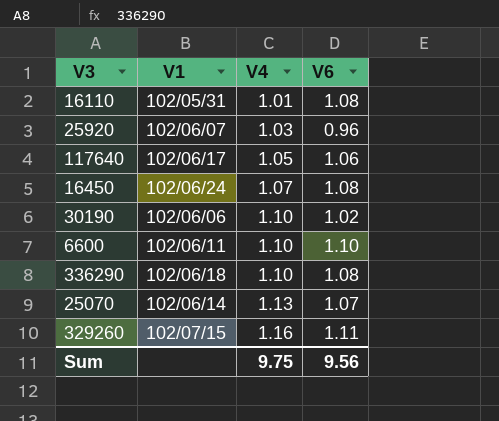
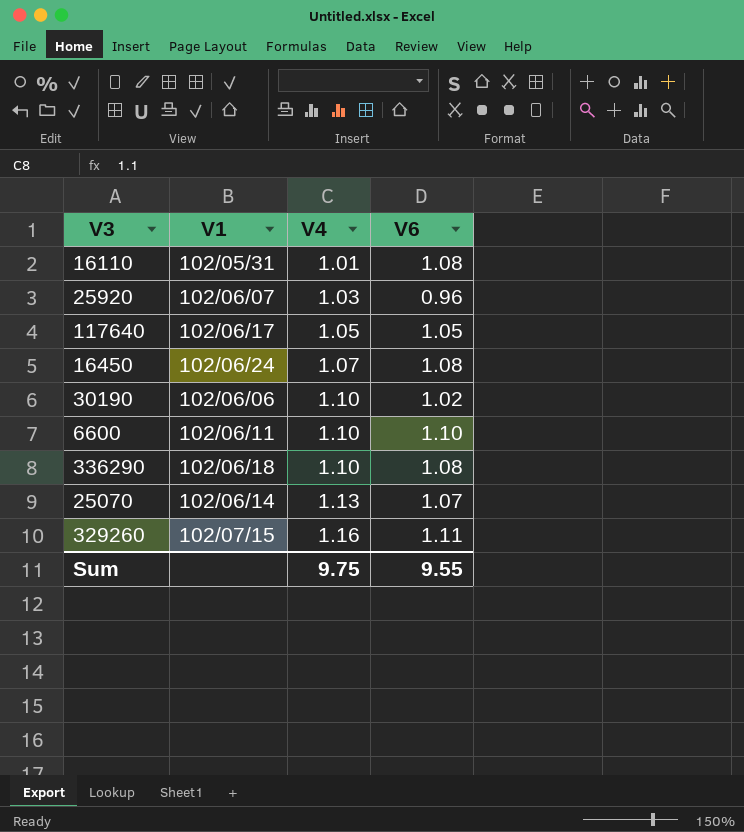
117640 | V6: 1.06 -> 1.05
Sum | V6: 9.56 -> 9.55

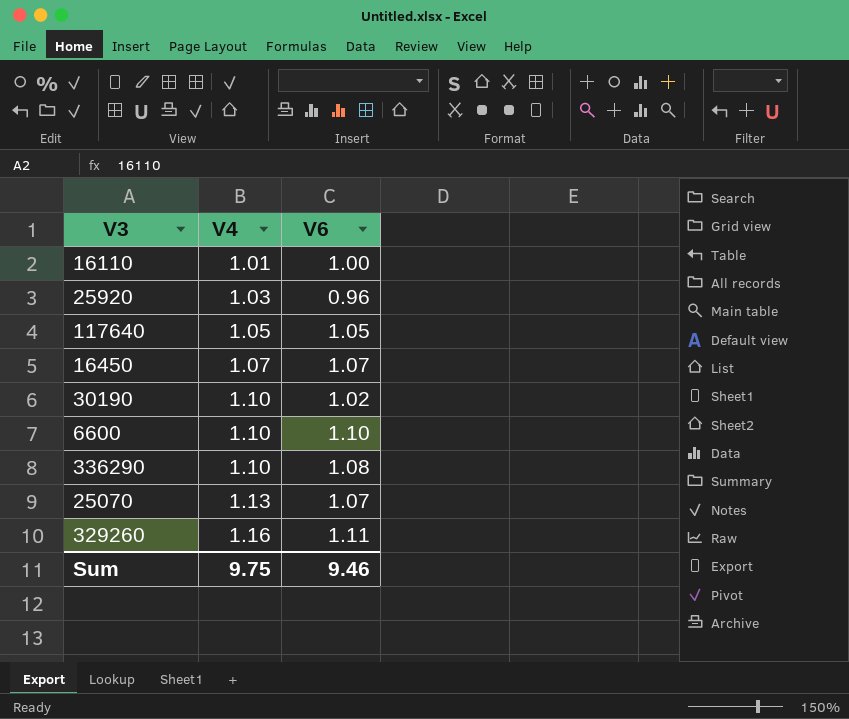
column V1 | position: 2 -> none
16110 | V6: 1.08 -> 1.00
16450 | V6: 1.08 -> 1.07
Sum | V6: 9.55 -> 9.46

